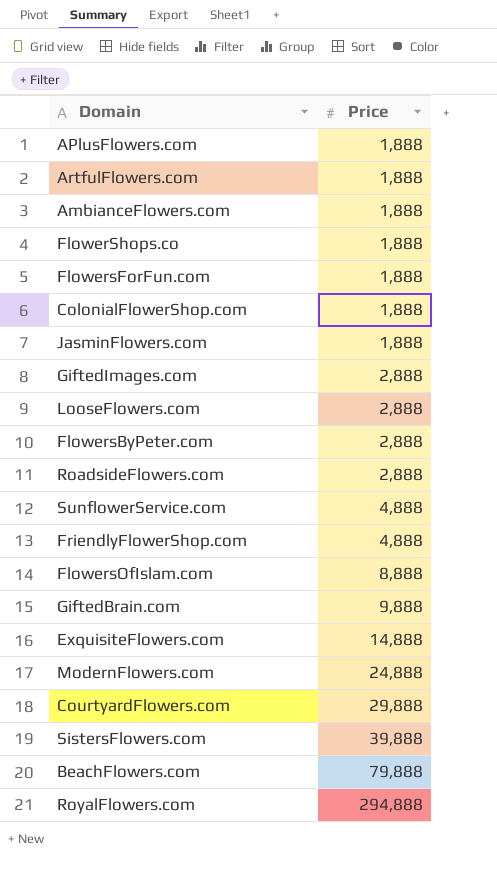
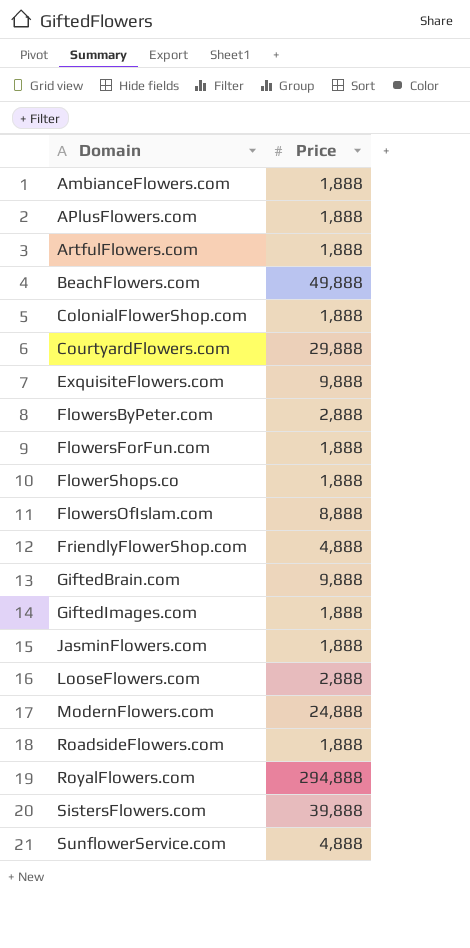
row order: Price ascending -> Domain ascending
BeachFlowers.com | Price: 79,888 -> 49,888
ExquisiteFlowers.com | Price: 14,888 -> 9,888
GiftedImages.com | Price: 2,888 -> 1,888
RoadsideFlowers.com | Price: 2,888 -> 1,888

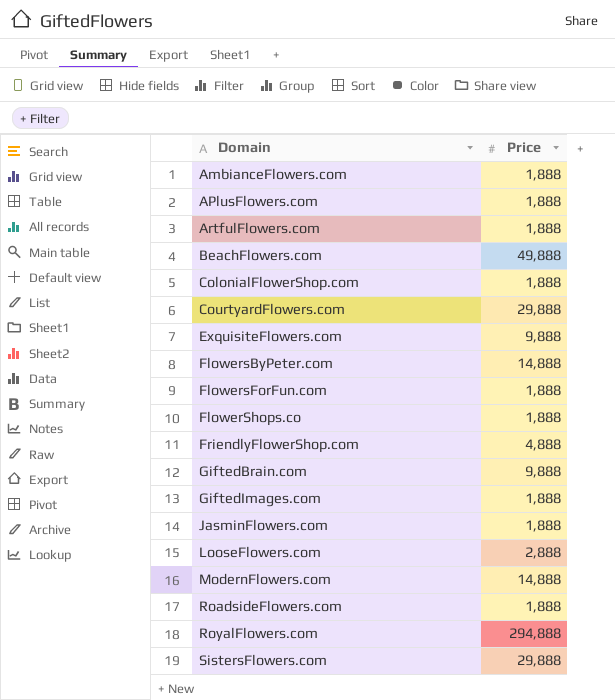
row FlowersOfIslam.com: 8,888 -> none
row SunflowerService.com: 4,888 -> none
FlowersByPeter.com | Price: 2,888 -> 14,888
ModernFlowers.com | Price: 24,888 -> 14,888
SistersFlowers.com | Price: 39,888 -> 29,888

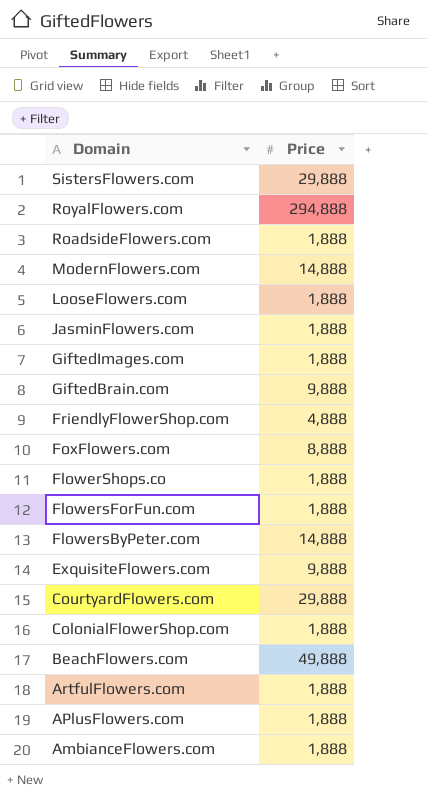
row order: Domain ascending -> Domain descending
LooseFlowers.com | Price: 2,888 -> 1,888
row FoxFlowers.com: none -> 8,888

